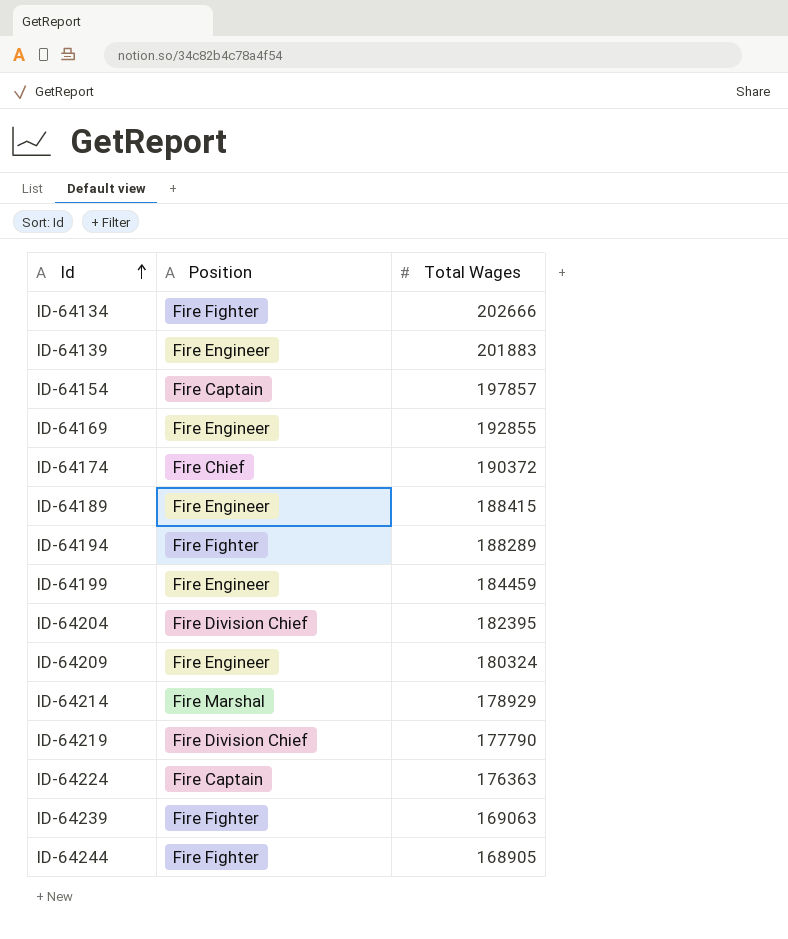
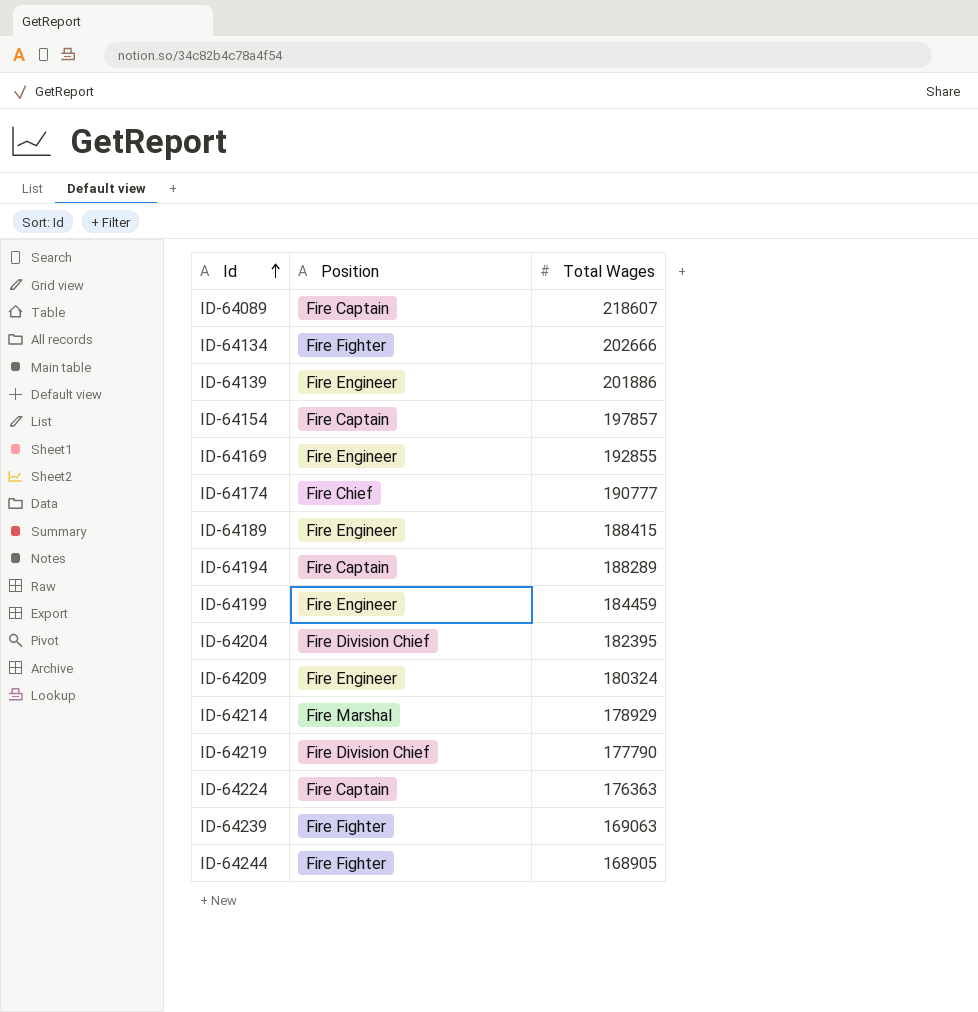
row ID-64089: none -> Fire Captain | 218607
ID-64139 | Total Wages: 201883 -> 201886
ID-64174 | Total Wages: 190372 -> 190777
ID-64194 | Position: Fire Fighter -> Fire Captain

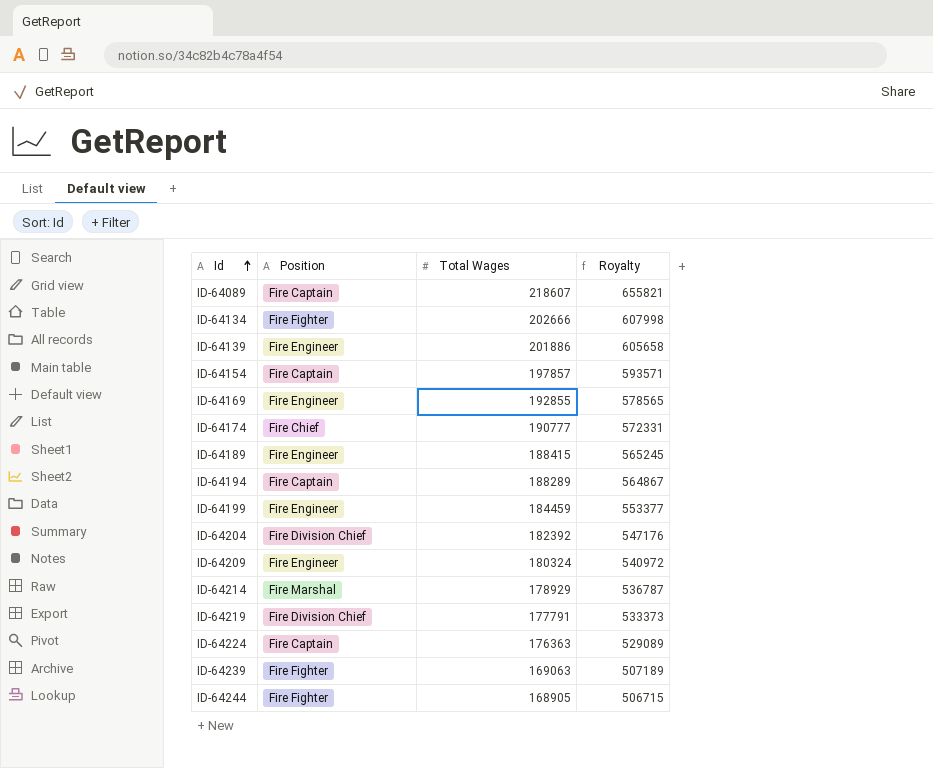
column Royalty | formula: none -> [Total Wages] * 3
ID-64204 | Total Wages: 182395 -> 182392
ID-64219 | Total Wages: 177790 -> 177791

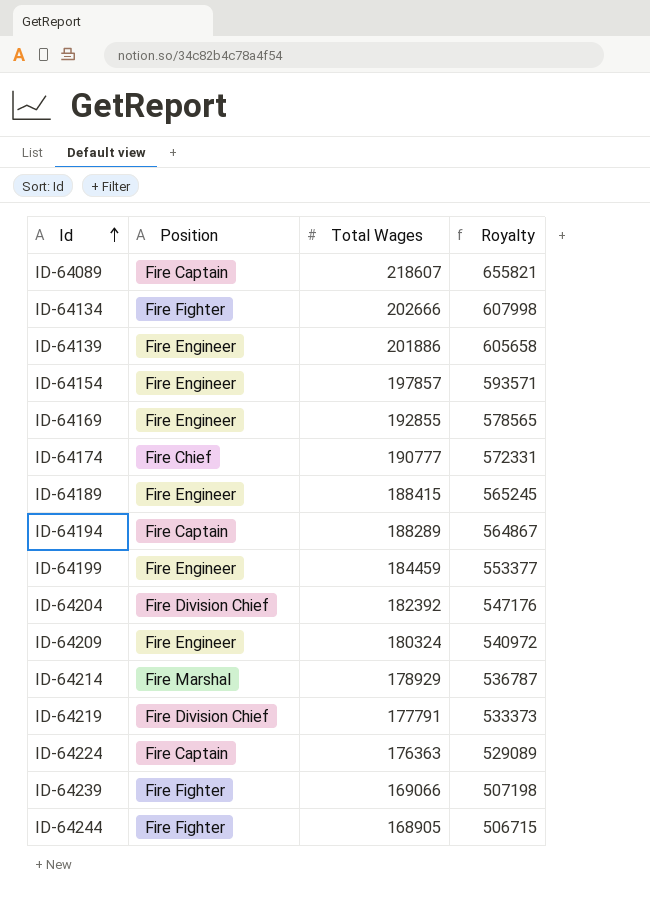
ID-64154 | Position: Fire Captain -> Fire Engineer
ID-64239 | Total Wages: 169063 -> 169066
ID-64239 | Royalty: 507189 -> 507198

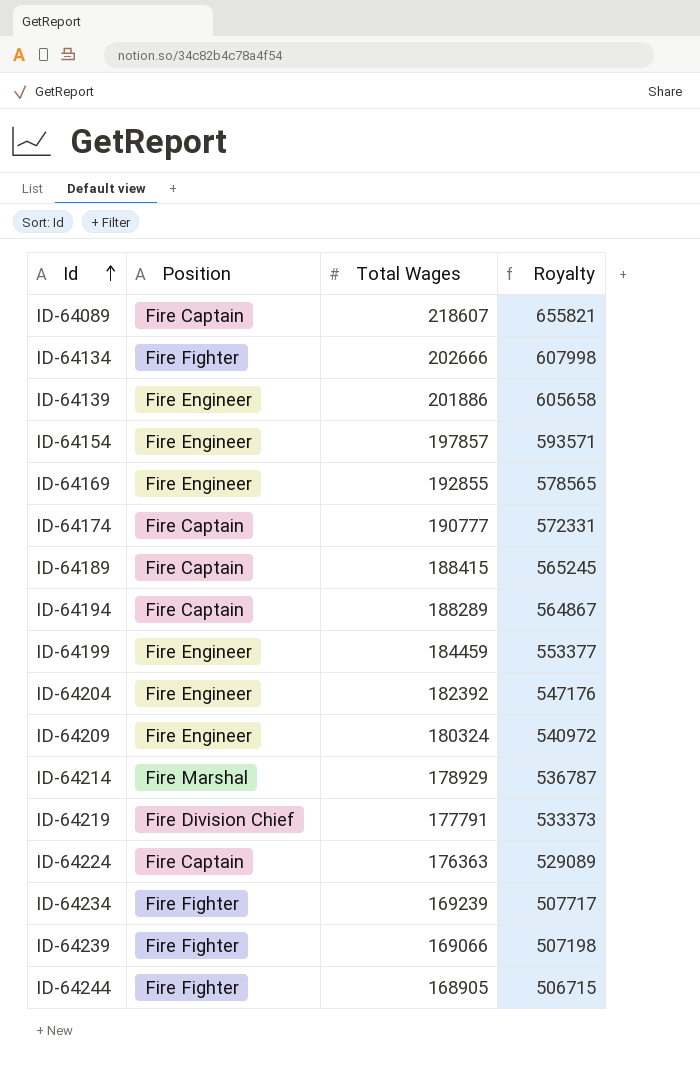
ID-64174 | Position: Fire Chief -> Fire Captain
ID-64189 | Position: Fire Engineer -> Fire Captain
ID-64204 | Position: Fire Division Chief -> Fire Engineer
row ID-64234: none -> Fire Fighter | 169239 | 507717

